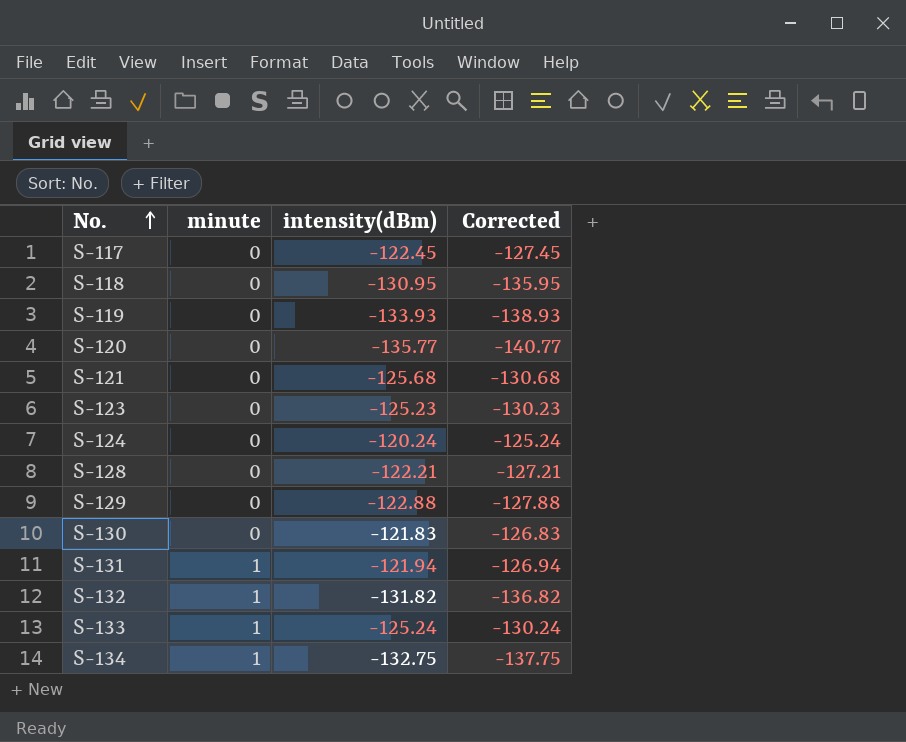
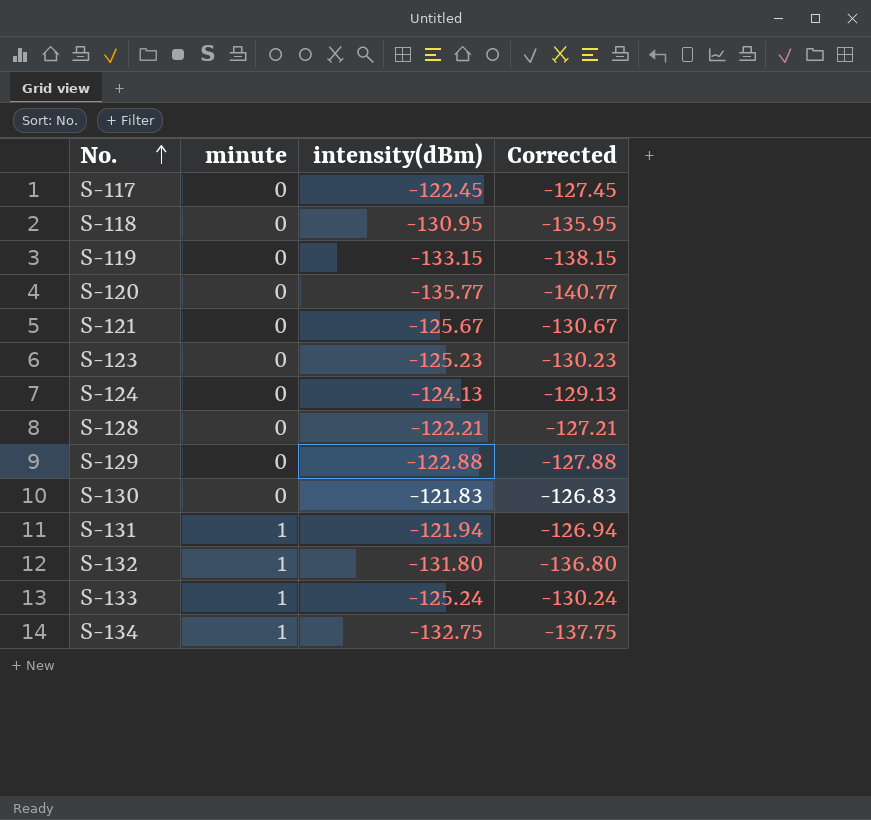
S-119 | intensity(dBm): -133.93 -> -133.15
S-119 | Corrected: -138.93 -> -138.15
S-121 | intensity(dBm): -125.68 -> -125.67
S-121 | Corrected: -130.68 -> -130.67
S-124 | intensity(dBm): -120.24 -> -124.13
S-124 | Corrected: -125.24 -> -129.13
S-132 | intensity(dBm): -131.82 -> -131.80
S-132 | Corrected: -136.82 -> -136.80

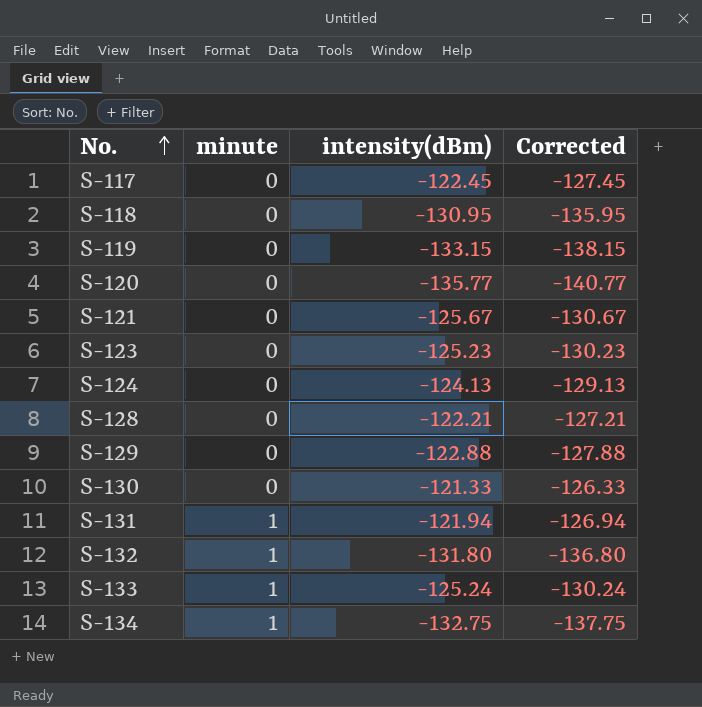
S-130 | intensity(dBm): -121.83 -> -121.33
S-130 | Corrected: -126.83 -> -126.33

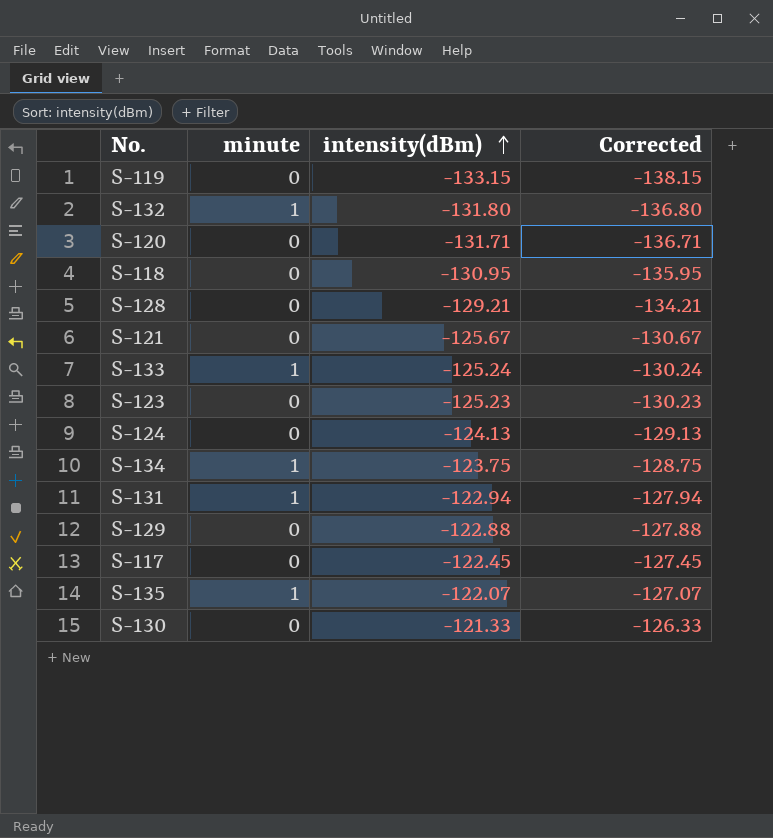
row order: No. ascending -> intensity(dBm) ascending
S-120 | intensity(dBm): -135.77 -> -131.71
S-120 | Corrected: -140.77 -> -136.71
S-128 | intensity(dBm): -122.21 -> -129.21
S-128 | Corrected: -127.21 -> -134.21
S-134 | intensity(dBm): -132.75 -> -123.75
S-134 | Corrected: -137.75 -> -128.75
S-131 | intensity(dBm): -121.94 -> -122.94
S-131 | Corrected: -126.94 -> -127.94
row S-135: none -> 1 | -122.07 | -127.07

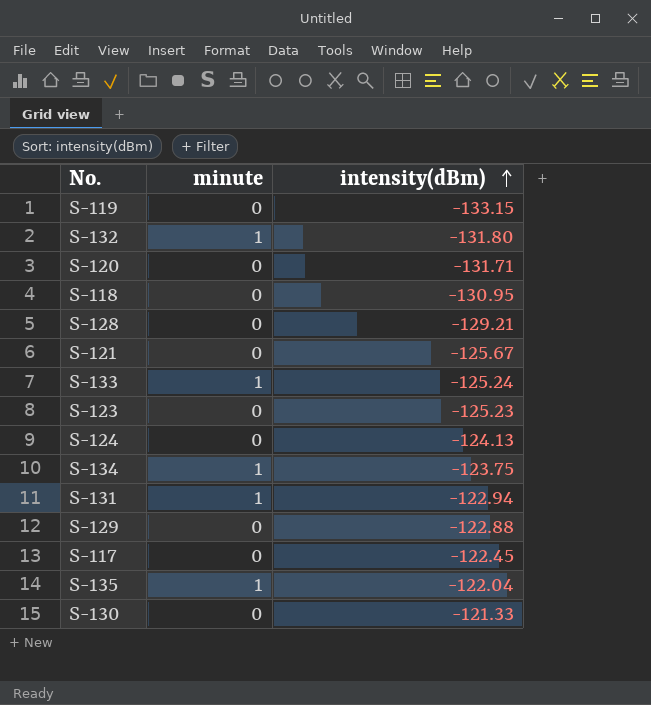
column Corrected | formula: [intensity(dBm)] - 5 -> none
S-135 | intensity(dBm): -122.07 -> -122.04

